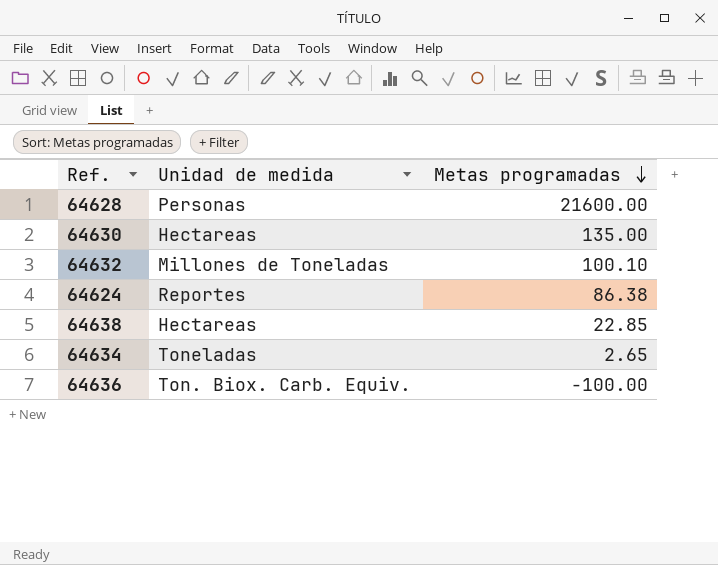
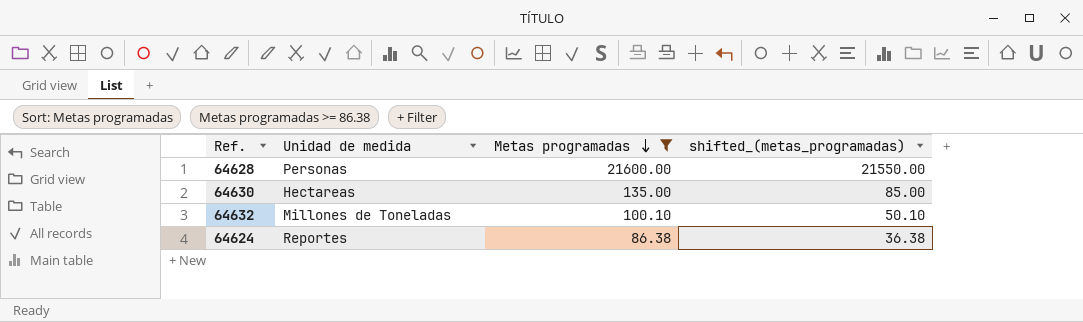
filter: none -> Metas programadas >= 86.38
column shifted_(metas_programadas) | formula: none -> [Metas programadas] - 50

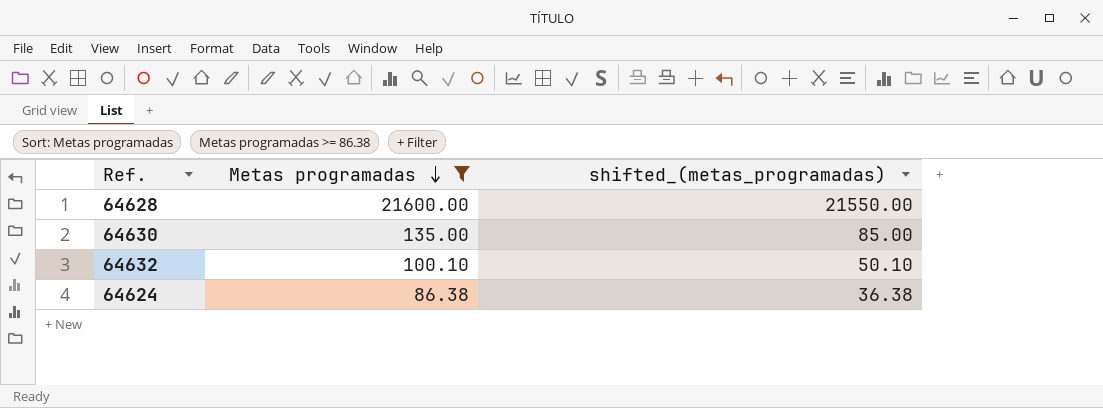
column Unidad de medida | position: 2 -> none

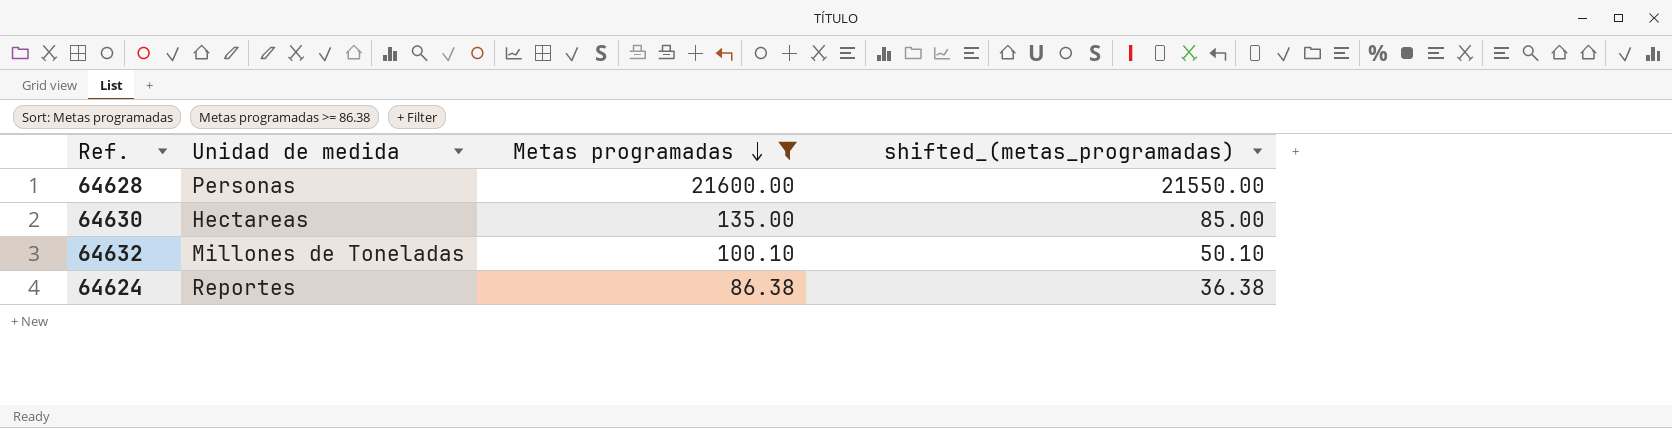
column Unidad de medida | position: none -> 2

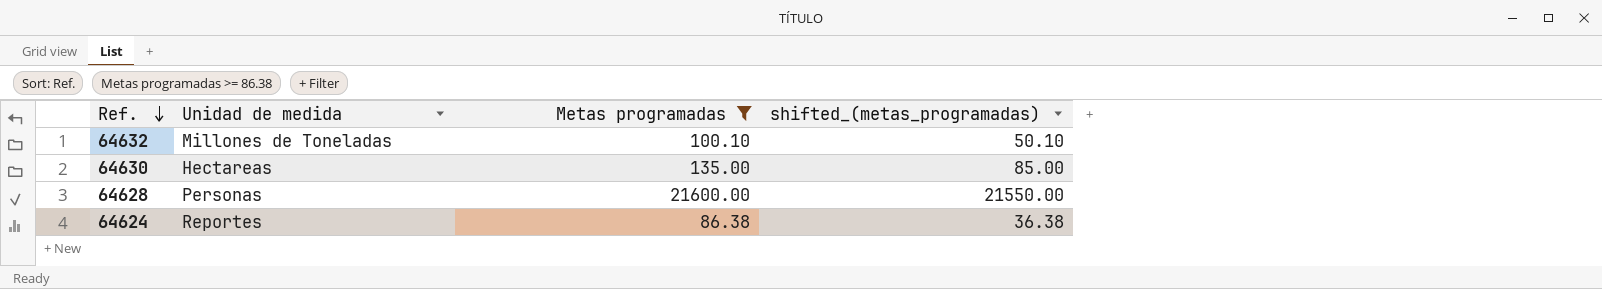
row order: Metas programadas descending -> Ref. descending

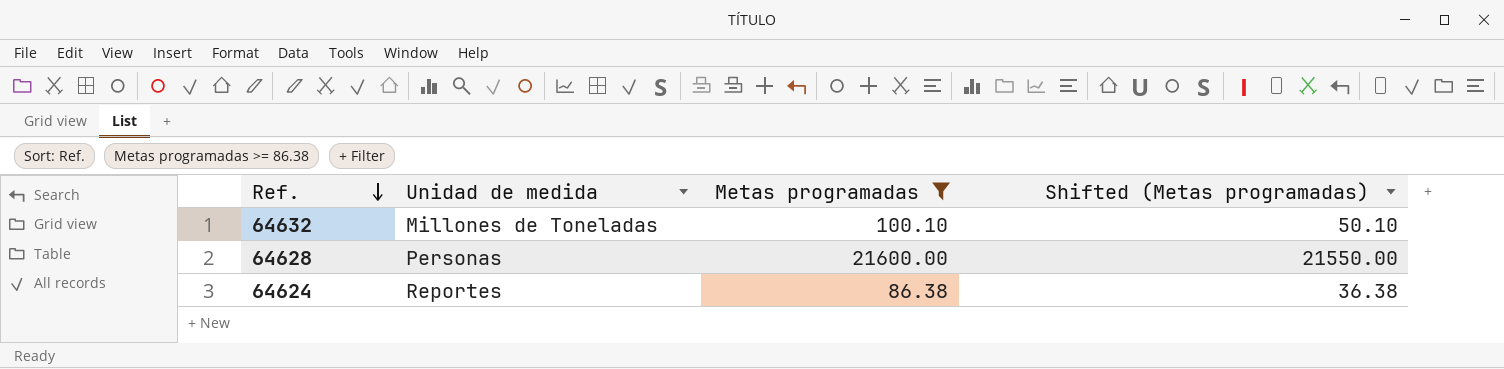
column name: shifted_(metas_programadas) -> Shifted (Metas programadas)
row 64630: Hectareas | 135.00 | 85.00 -> none

